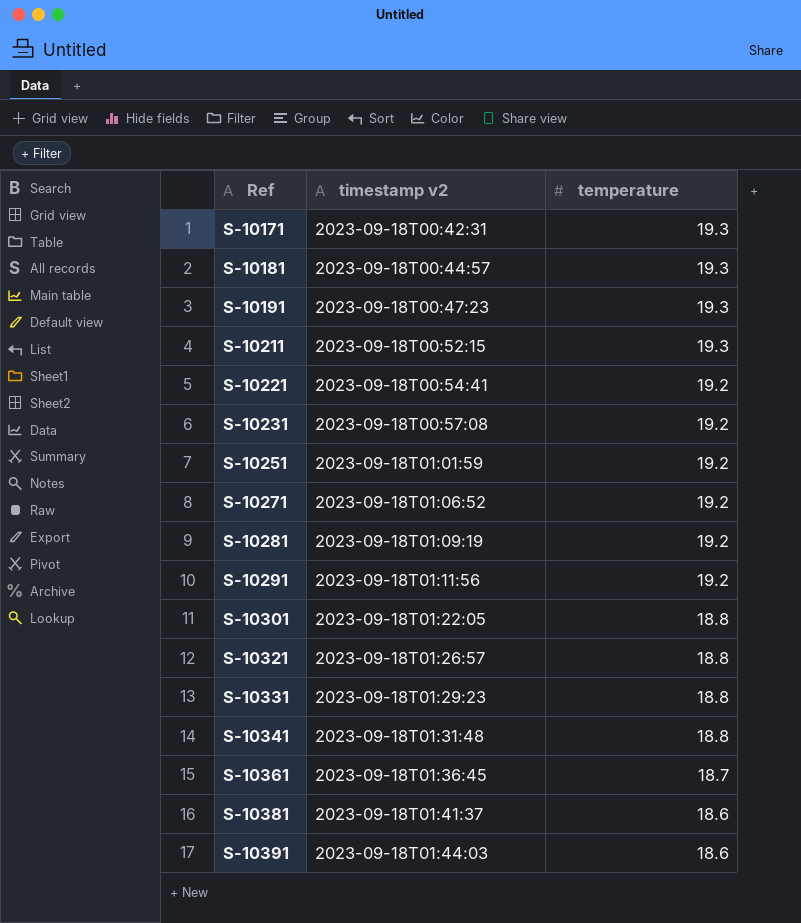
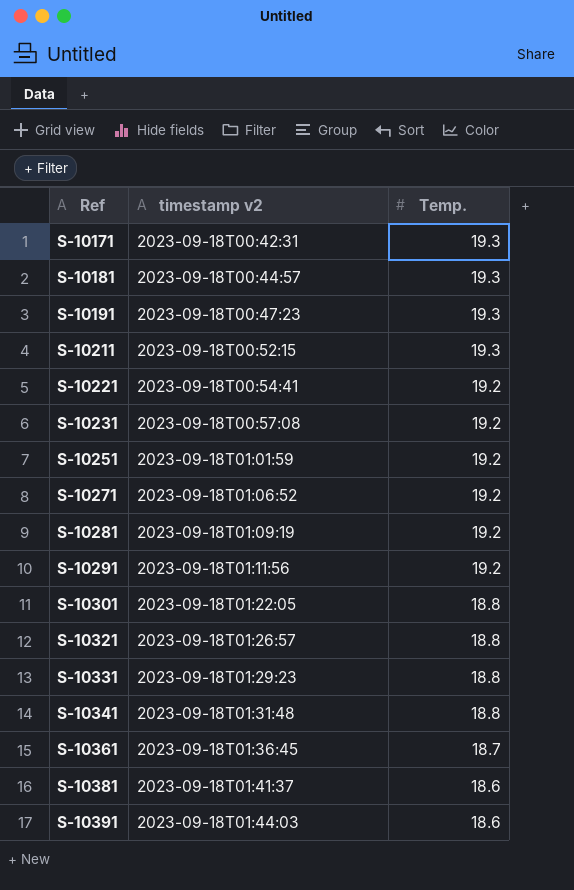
column name: temperature -> Temp.

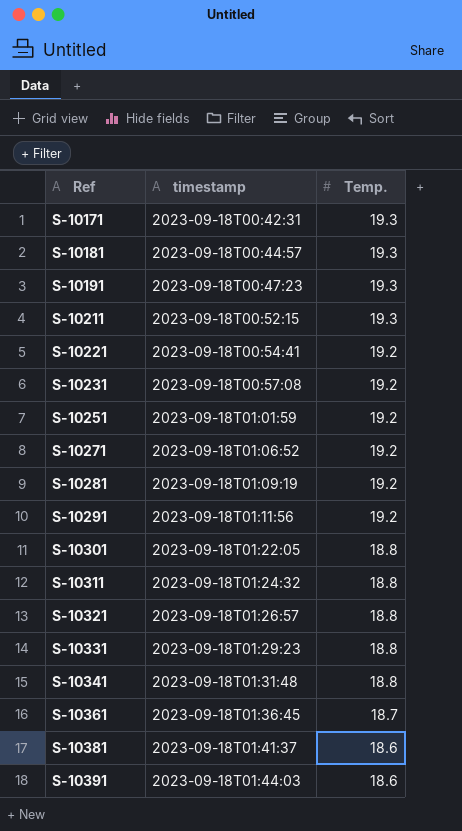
column name: timestamp v2 -> timestamp
row S-10311: none -> 2023-09-18T01:24:32 | 18.8

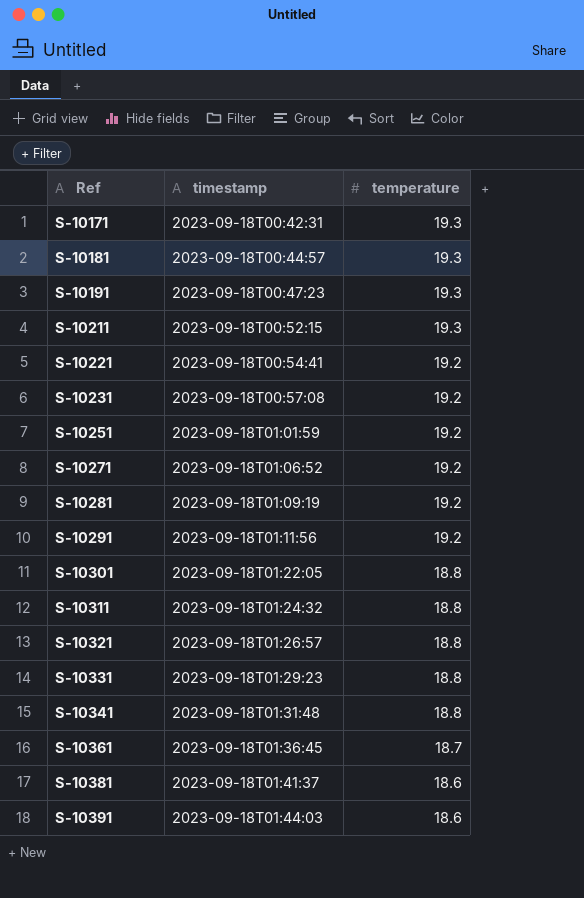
column name: Temp. -> temperature

